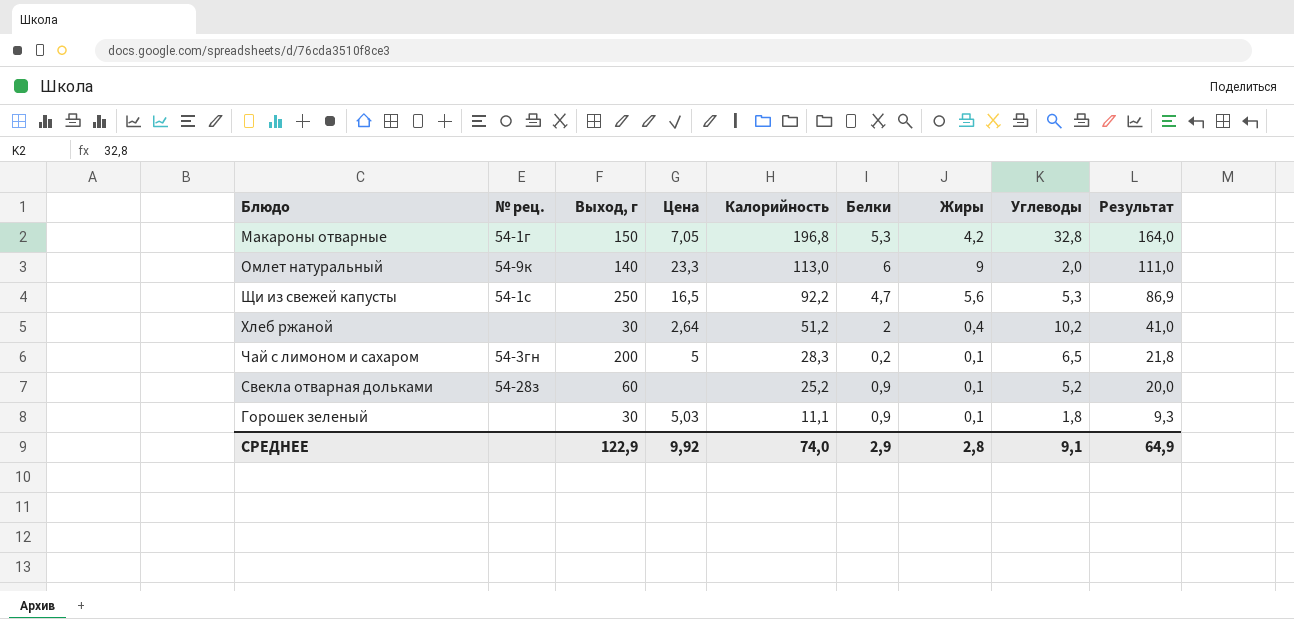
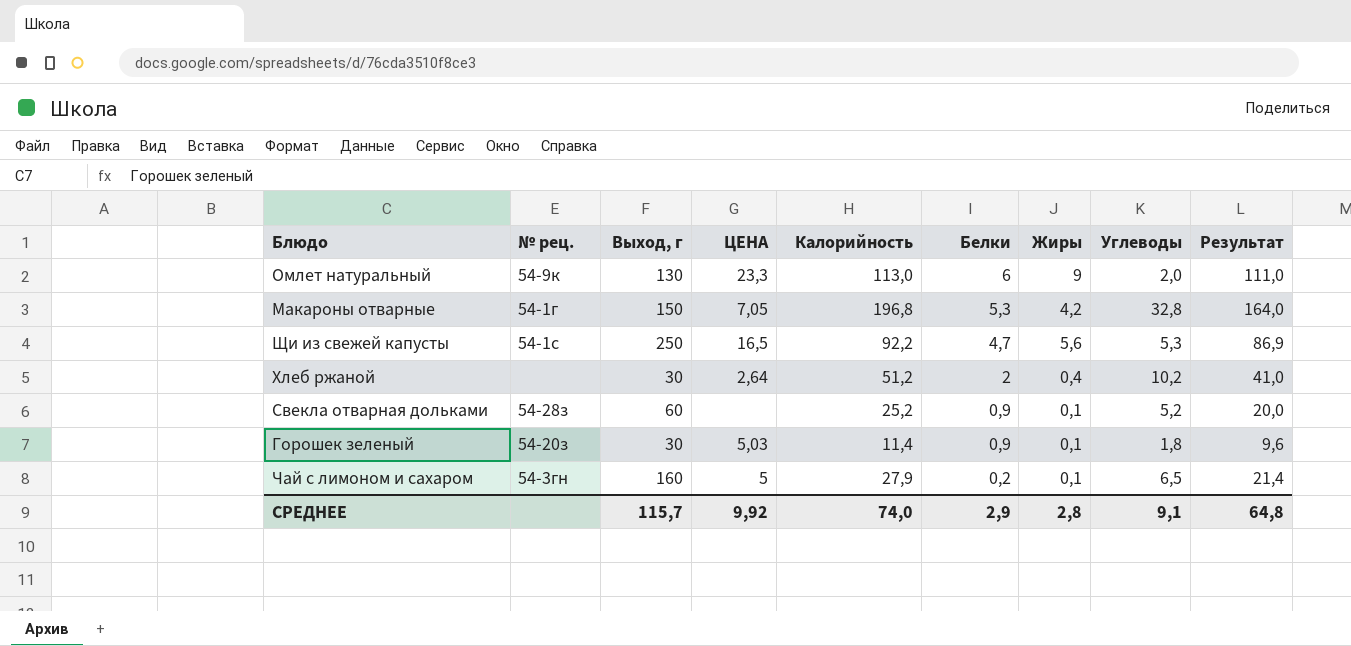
row order: Калорийность descending -> Белки descending
column name: Цена -> ЦЕНА
Омлет натуральный | Выход, г: 140 -> 130
Горошек зеленый | № рец.: none -> 54-20з
Горошек зеленый | Калорийность: 11,1 -> 11,4
Горошек зеленый | Результат: 9,3 -> 9,6
Чай с лимоном и сахаром | Выход, г: 200 -> 160
Чай с лимоном и сахаром | Калорийность: 28,3 -> 27,9
Чай с лимоном и сахаром | Результат: 21,8 -> 21,4
СРЕДНЕЕ | Выход, г: 122,9 -> 115,7
СРЕДНЕЕ | Результат: 64,9 -> 64,8

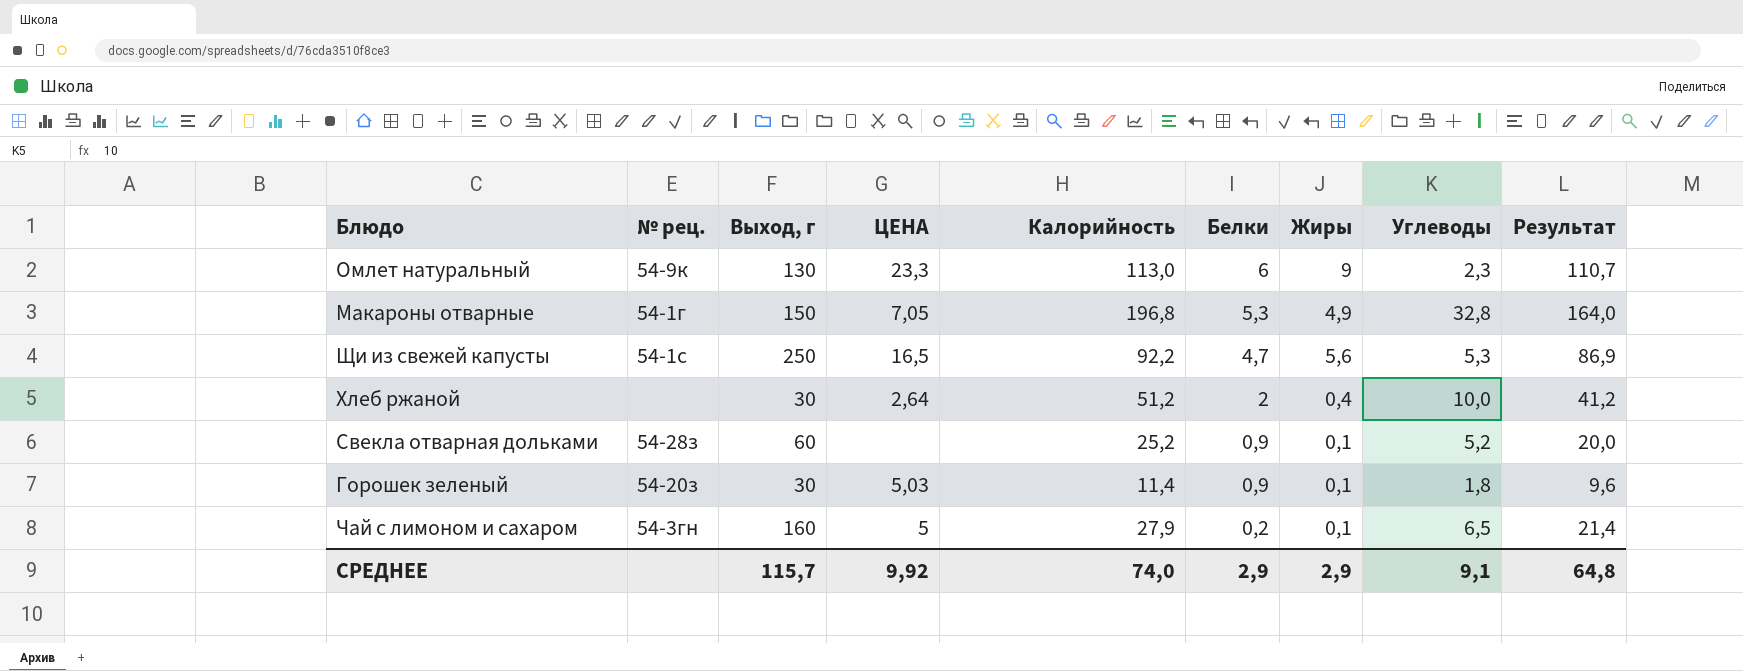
Омлет натуральный | Углеводы: 2,0 -> 2,3
Омлет натуральный | Результат: 111,0 -> 110,7
Макароны отварные | Жиры: 4,2 -> 4,9
Хлеб ржаной | Углеводы: 10,2 -> 10,0
Хлеб ржаной | Результат: 41,0 -> 41,2
СРЕДНЕЕ | Жиры: 2,8 -> 2,9

